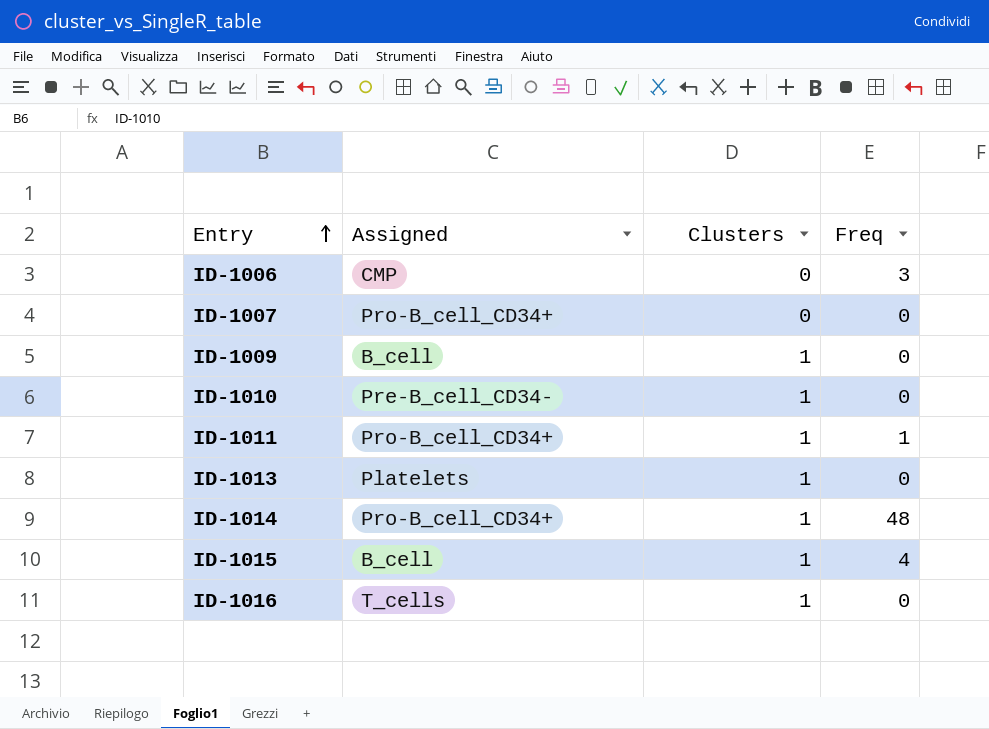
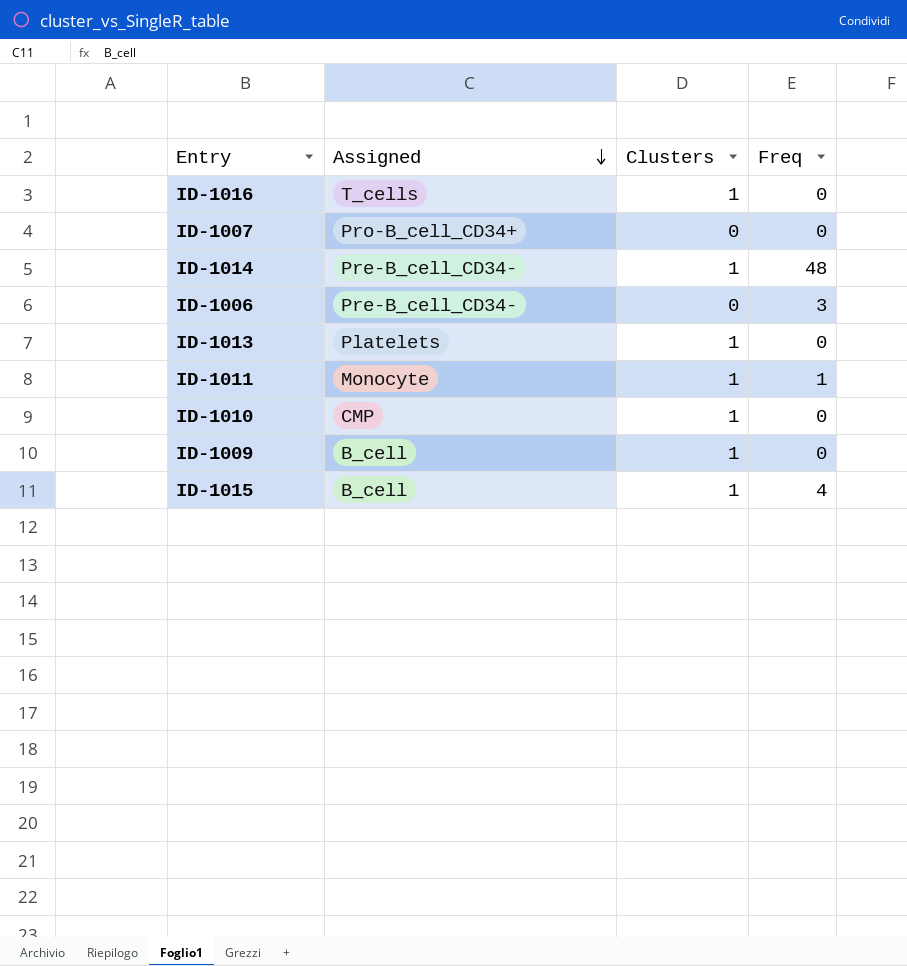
row order: Entry ascending -> Assigned descending
ID-1014 | Assigned: Pro-B_cell_CD34+ -> Pre-B_cell_CD34-
ID-1006 | Assigned: CMP -> Pre-B_cell_CD34-
ID-1011 | Assigned: Pro-B_cell_CD34+ -> Monocyte
ID-1010 | Assigned: Pre-B_cell_CD34- -> CMP

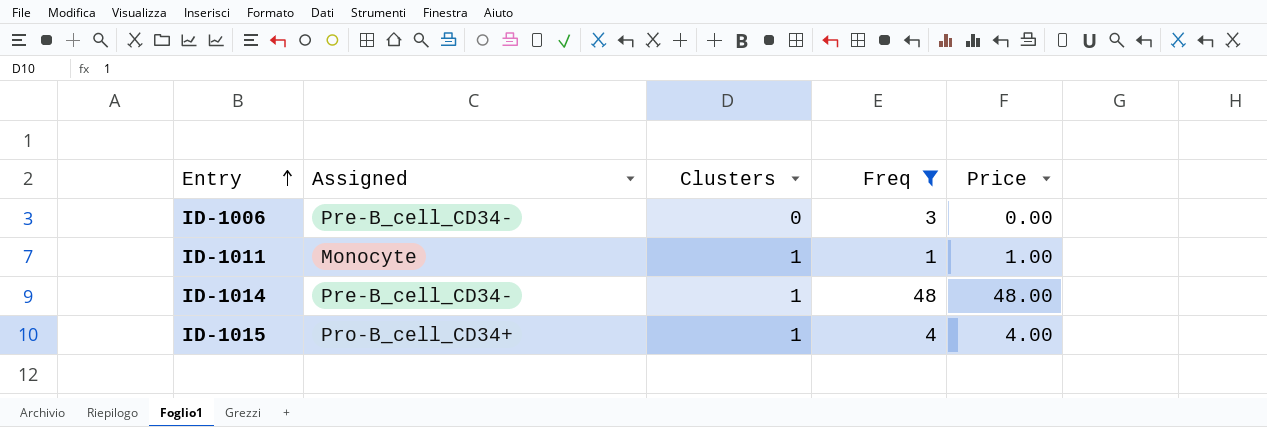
filter: none -> Freq != 0
row order: Assigned descending -> Entry ascending
column Price | formula: none -> [Clusters] * [Freq]
ID-1015 | Assigned: B_cell -> Pro-B_cell_CD34+

